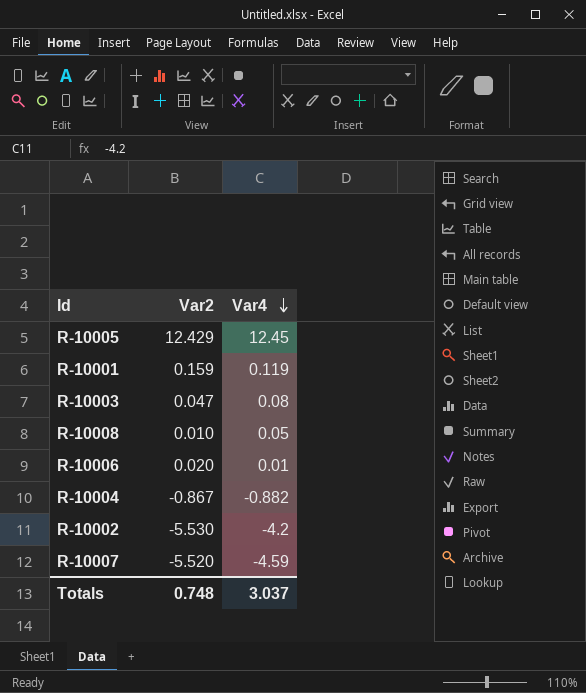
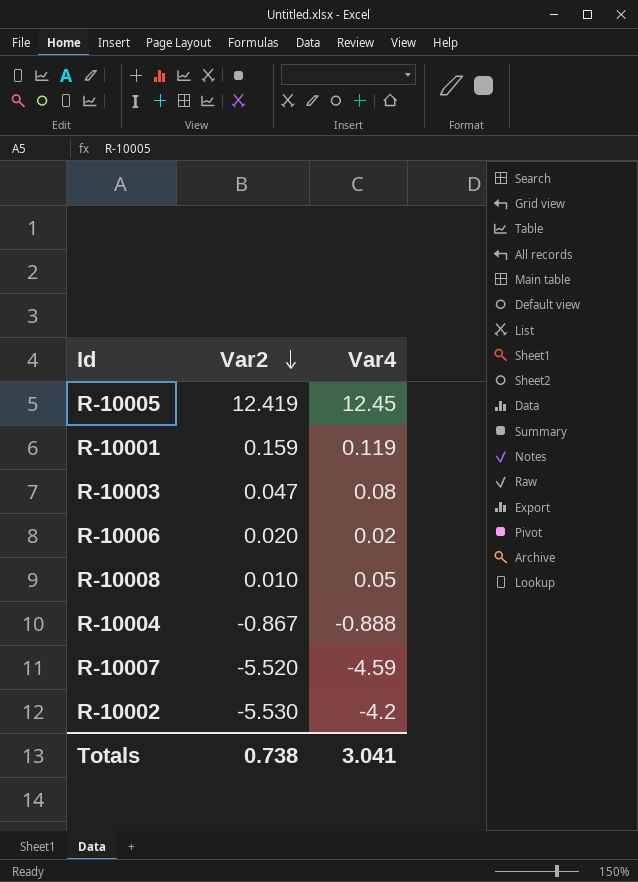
row order: Var4 descending -> Var2 descending
R-10005 | Var2: 12.429 -> 12.419
R-10006 | Var4: 0.01 -> 0.02
R-10004 | Var4: -0.882 -> -0.888
Totals | Var2: 0.748 -> 0.738
Totals | Var4: 3.037 -> 3.041

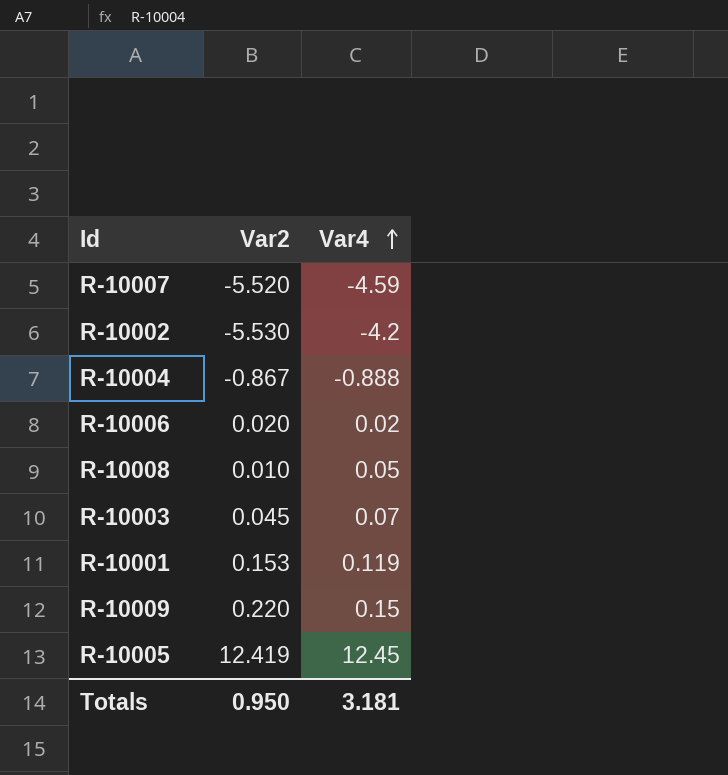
row order: Var2 descending -> Var4 ascending
R-10003 | Var2: 0.047 -> 0.045
R-10003 | Var4: 0.08 -> 0.07
R-10001 | Var2: 0.159 -> 0.153
row R-10009: none -> 0.220 | 0.15
Totals | Var2: 0.738 -> 0.950
Totals | Var4: 3.041 -> 3.181

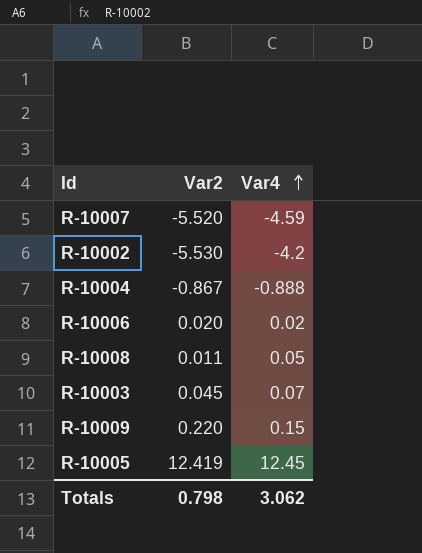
row R-10001: 0.153 | 0.119 -> none
R-10008 | Var2: 0.010 -> 0.011
Totals | Var2: 0.950 -> 0.798
Totals | Var4: 3.181 -> 3.062

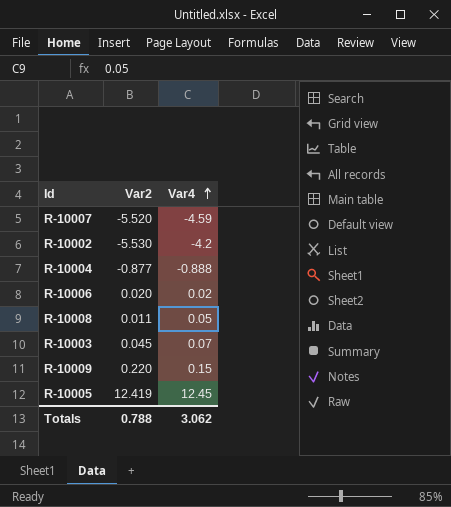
R-10004 | Var2: -0.867 -> -0.877
Totals | Var2: 0.798 -> 0.788

